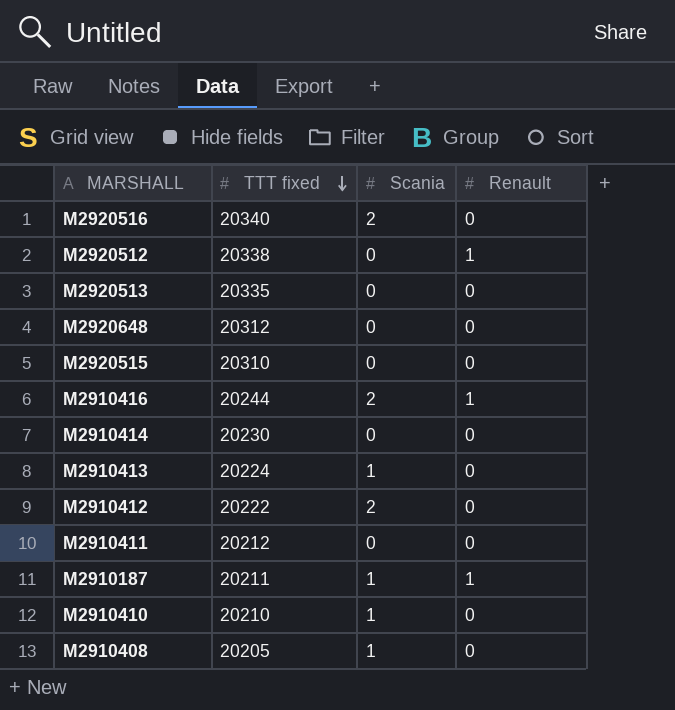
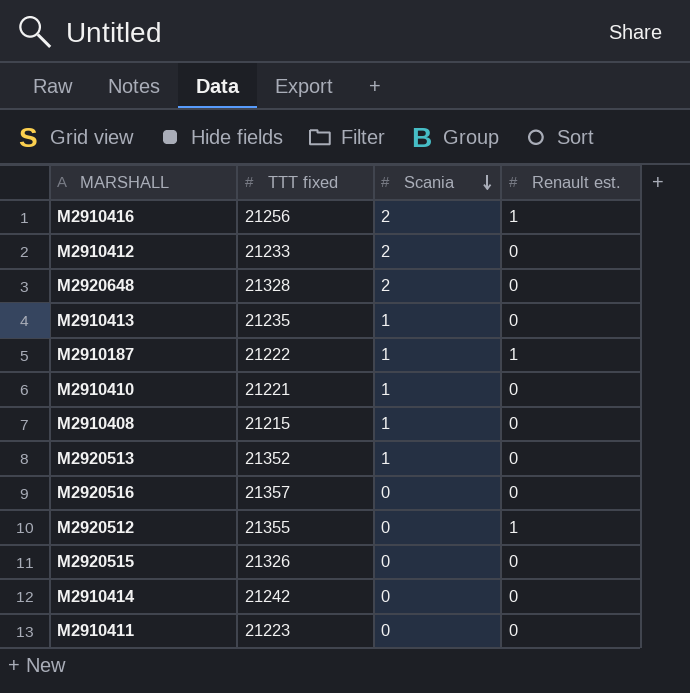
row order: TTT fixed descending -> Scania descending
column name: Renault -> Renault est.
M2910416 | TTT fixed: 20244 -> 21256
M2910412 | TTT fixed: 20222 -> 21233
M2920648 | TTT fixed: 20312 -> 21328
M2920648 | Scania: 0 -> 2
M2910413 | TTT fixed: 20224 -> 21235
M2910187 | TTT fixed: 20211 -> 21222
M2910410 | TTT fixed: 20210 -> 21221
M2910408 | TTT fixed: 20205 -> 21215
M2920513 | TTT fixed: 20335 -> 21352
M2920513 | Scania: 0 -> 1
M2920516 | TTT fixed: 20340 -> 21357
M2920516 | Scania: 2 -> 0
M2920512 | TTT fixed: 20338 -> 21355
M2920515 | TTT fixed: 20310 -> 21326
M2910414 | TTT fixed: 20230 -> 21242
M2910411 | TTT fixed: 20212 -> 21223

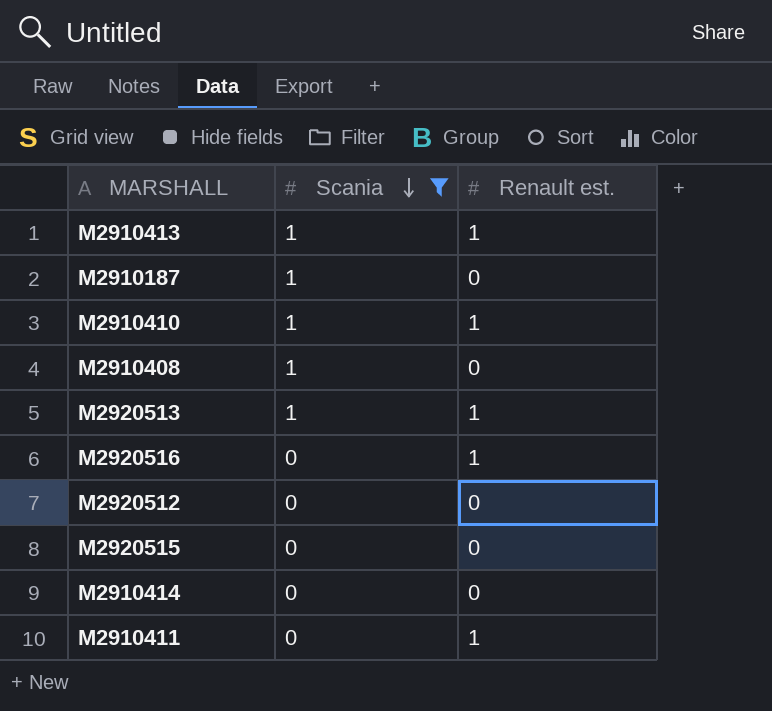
filter: none -> Scania != 2
column TTT fixed | position: 2 -> none
M2910413 | Renault est.: 0 -> 1
M2910187 | Renault est.: 1 -> 0
M2910410 | Renault est.: 0 -> 1
M2920513 | Renault est.: 0 -> 1
M2920516 | Renault est.: 0 -> 1
M2920512 | Renault est.: 1 -> 0
M2910411 | Renault est.: 0 -> 1

